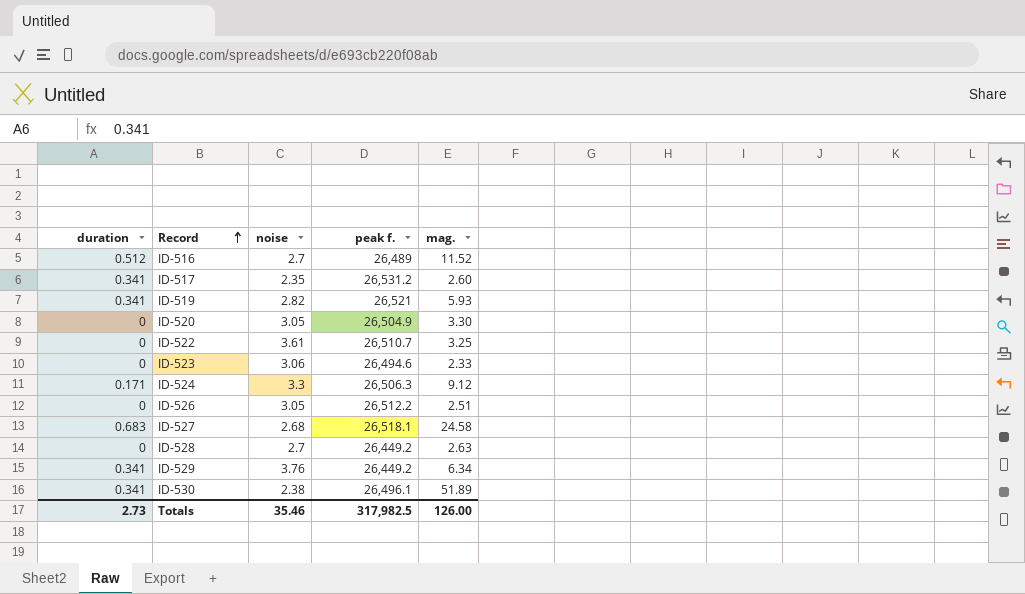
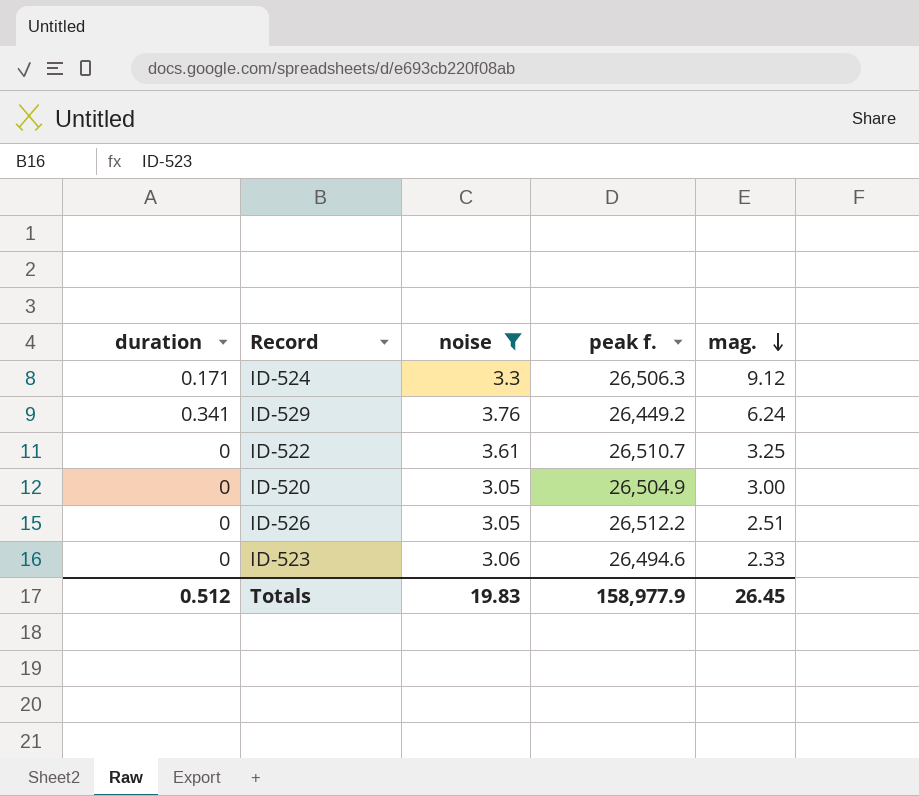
filter: none -> noise >= 3.05
row order: Record ascending -> mag. descending
ID-529 | mag.: 6.34 -> 6.24
ID-520 | mag.: 3.30 -> 3.00
Totals | duration: 2.73 -> 0.512
Totals | noise: 35.46 -> 19.83
Totals | peak f.: 317,982.5 -> 158,977.9
Totals | mag.: 126.00 -> 26.45

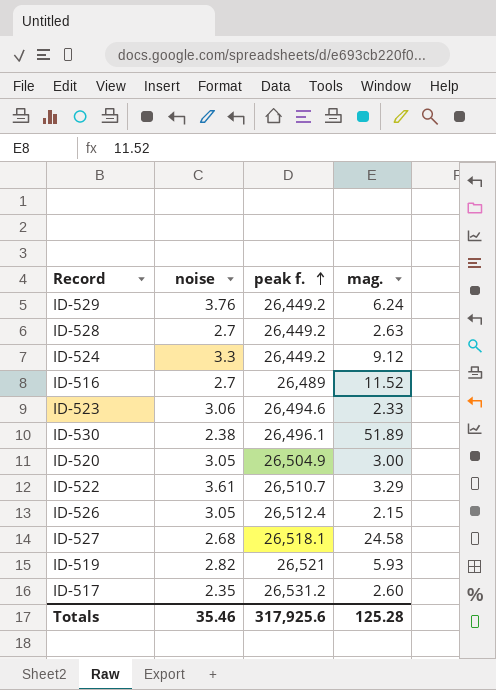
filter: noise >= 3.05 -> none
row order: mag. descending -> peak f. ascending
column duration | position: 1 -> none
ID-524 | peak f.: 26,506.3 -> 26,449.2
ID-522 | mag.: 3.25 -> 3.29
ID-526 | peak f.: 26,512.2 -> 26,512.4
ID-526 | mag.: 2.51 -> 2.15
Totals | noise: 19.83 -> 35.46
Totals | peak f.: 158,977.9 -> 317,925.6
Totals | mag.: 26.45 -> 125.28

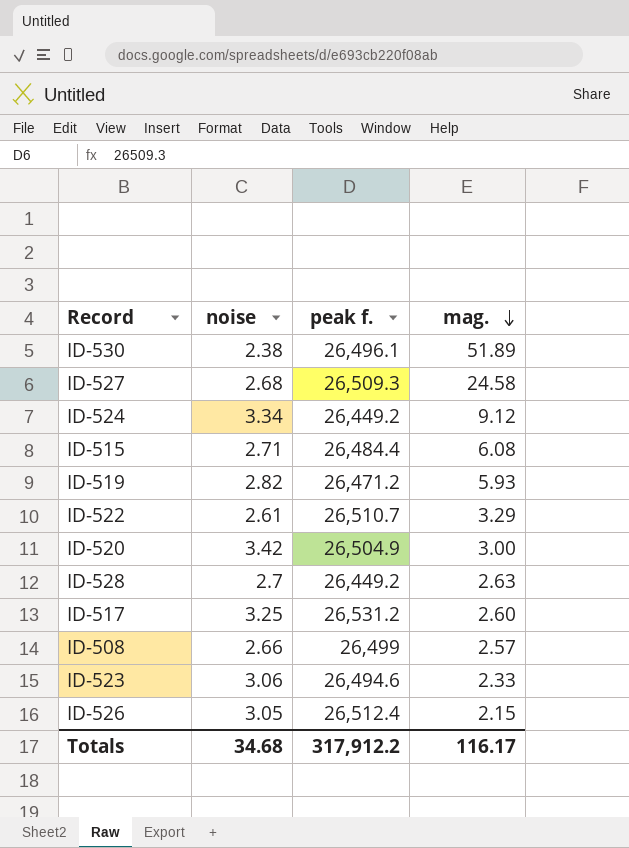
row order: peak f. ascending -> mag. descending
row ID-529: 3.76 | 26,449.2 | 6.24 -> none
row ID-516: 2.7 | 26,489 | 11.52 -> none
ID-527 | peak f.: 26,518.1 -> 26,509.3
ID-524 | noise: 3.3 -> 3.34
row ID-515: none -> 2.71 | 26,484.4 | 6.08
ID-519 | peak f.: 26,521 -> 26,471.2
ID-522 | noise: 3.61 -> 2.61
ID-520 | noise: 3.05 -> 3.42
ID-517 | noise: 2.35 -> 3.25
row ID-508: none -> 2.66 | 26,499 | 2.57
Totals | noise: 35.46 -> 34.68
Totals | peak f.: 317,925.6 -> 317,912.2
Totals | mag.: 125.28 -> 116.17

